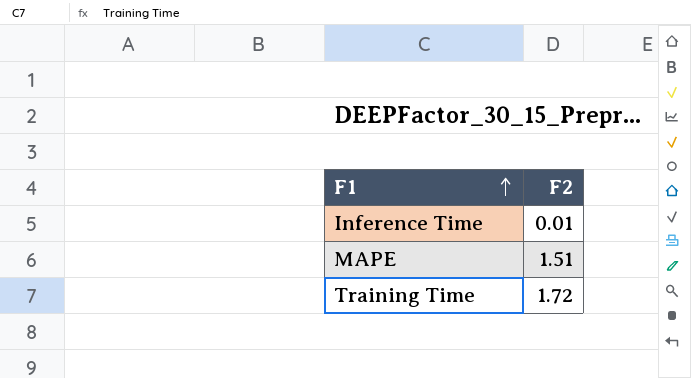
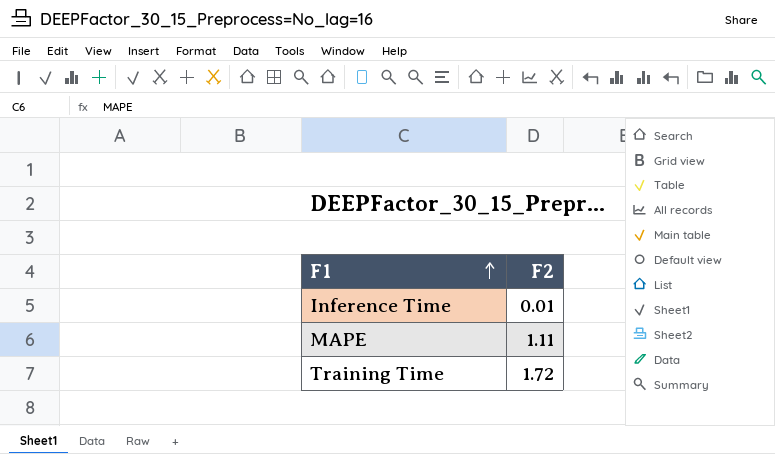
MAPE | F2: 1.51 -> 1.11

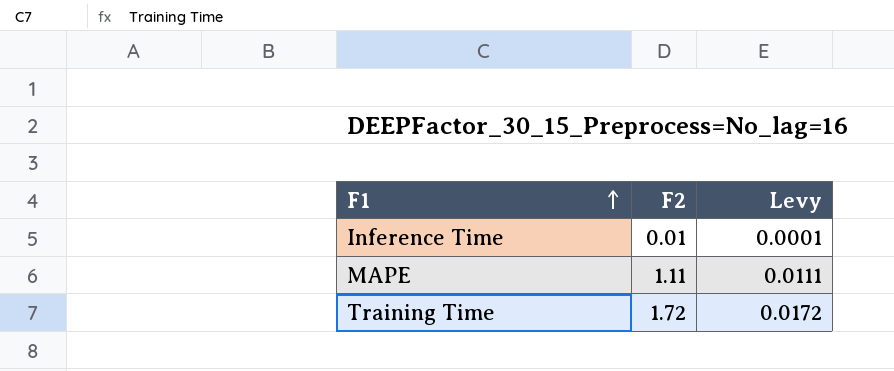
column Levy | formula: none -> [F2] * 0.01

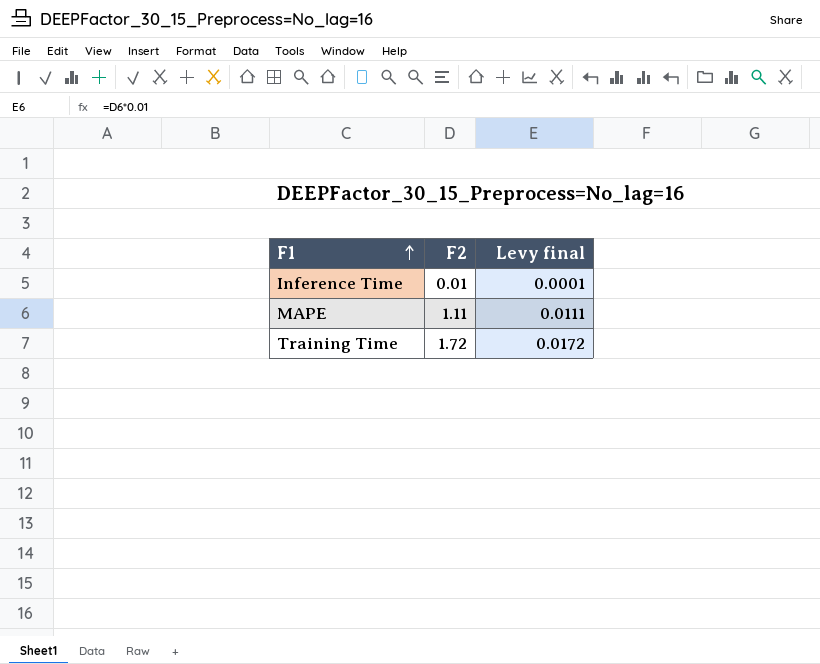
column name: Levy -> Levy final

